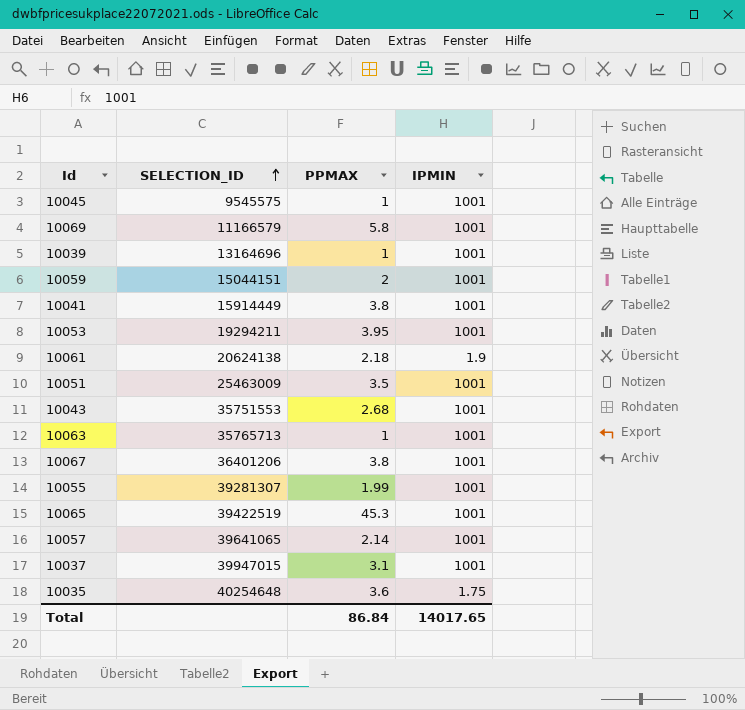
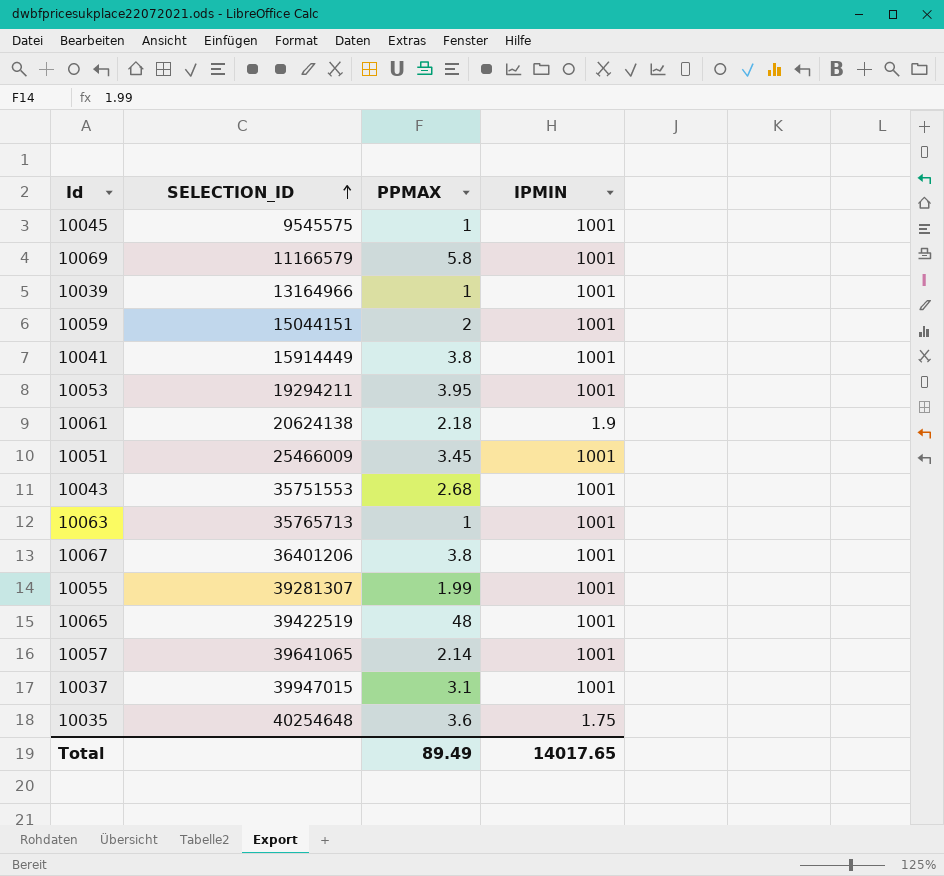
10039 | SELECTION_ID: 13164696 -> 13164966
10051 | SELECTION_ID: 25463009 -> 25466009
10051 | PPMAX: 3.5 -> 3.45
10065 | PPMAX: 45.3 -> 48
Total | PPMAX: 86.84 -> 89.49

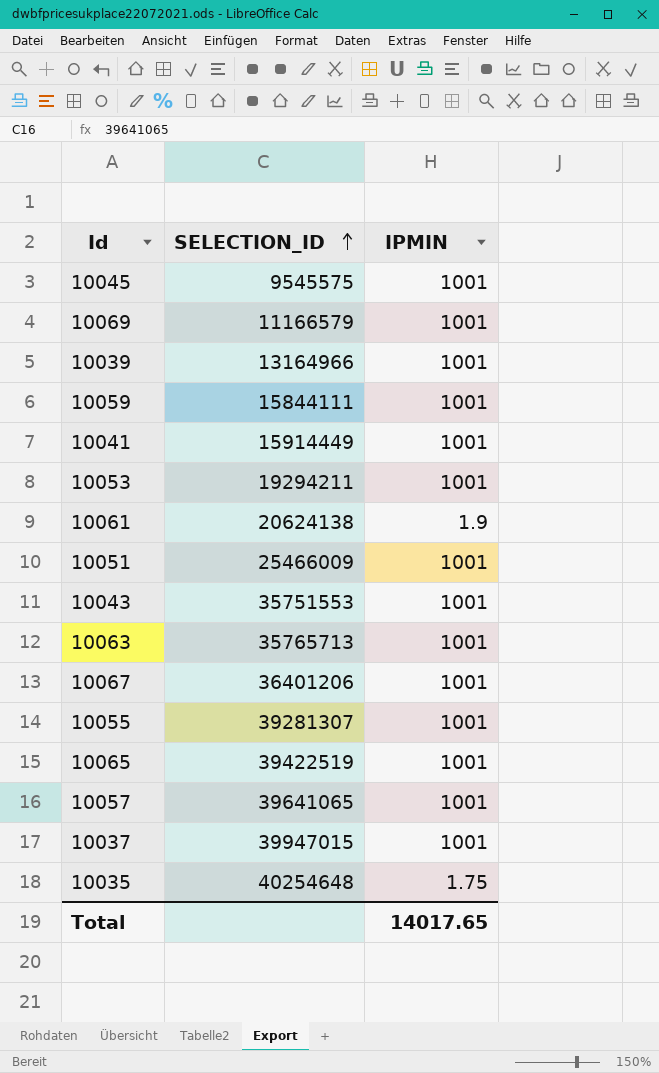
column PPMAX | position: 3 -> none
10059 | SELECTION_ID: 15044151 -> 15844111

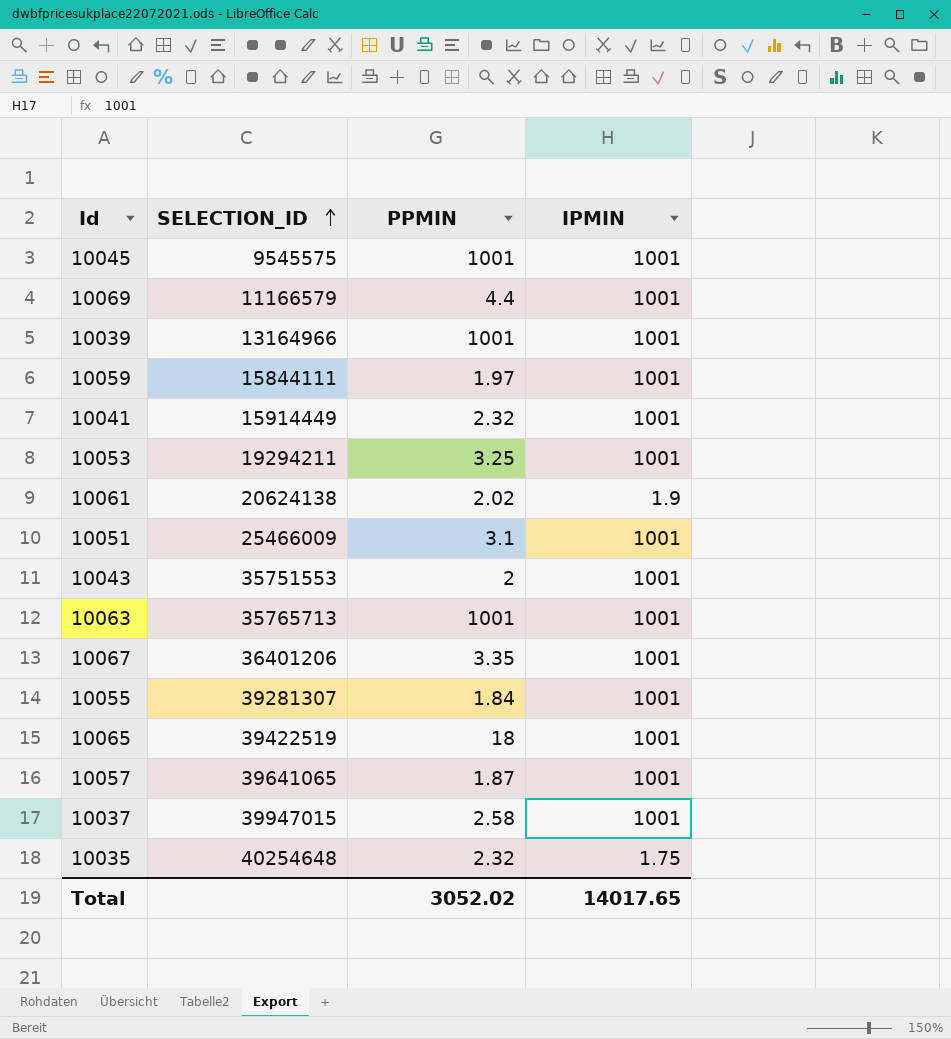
column PPMIN | position: none -> 3

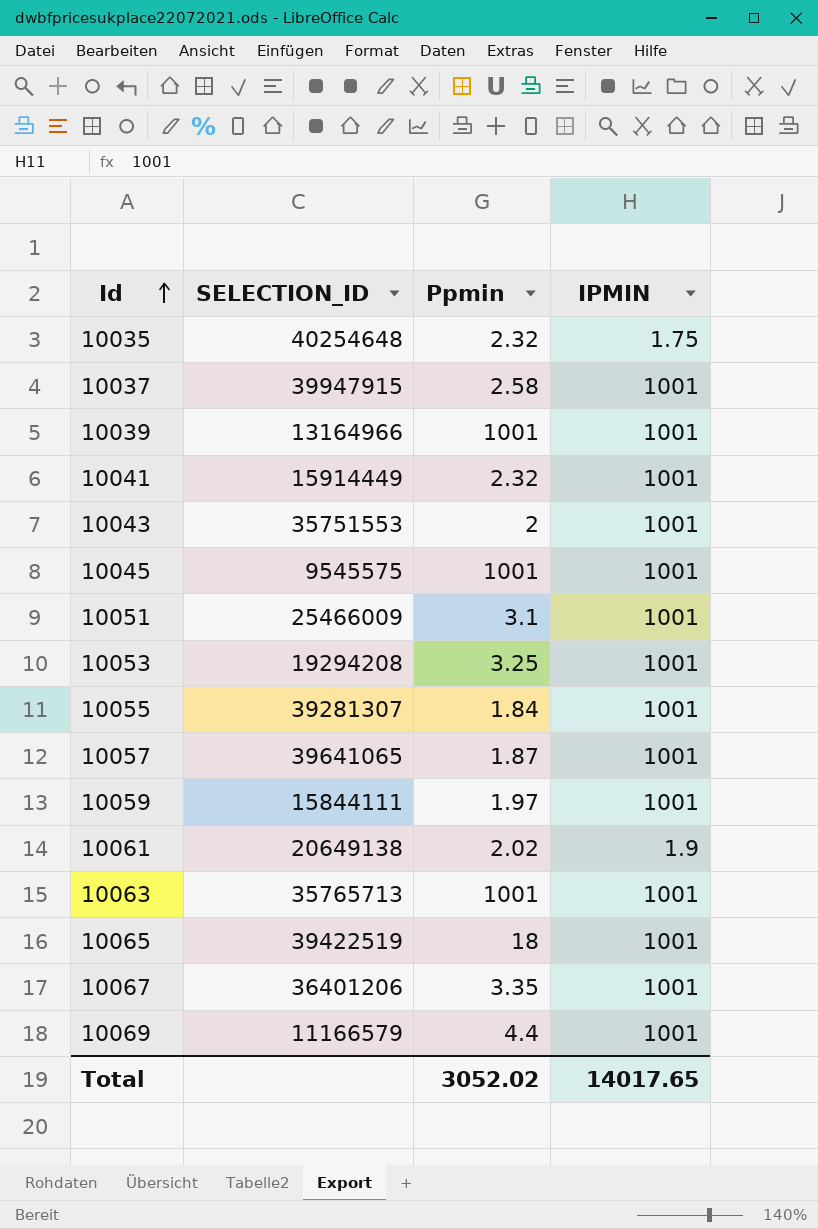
row order: SELECTION_ID ascending -> Id ascending
column name: PPMIN -> Ppmin
10037 | SELECTION_ID: 39947015 -> 39947915
10053 | SELECTION_ID: 19294211 -> 19294208
10061 | SELECTION_ID: 20624138 -> 20649138

